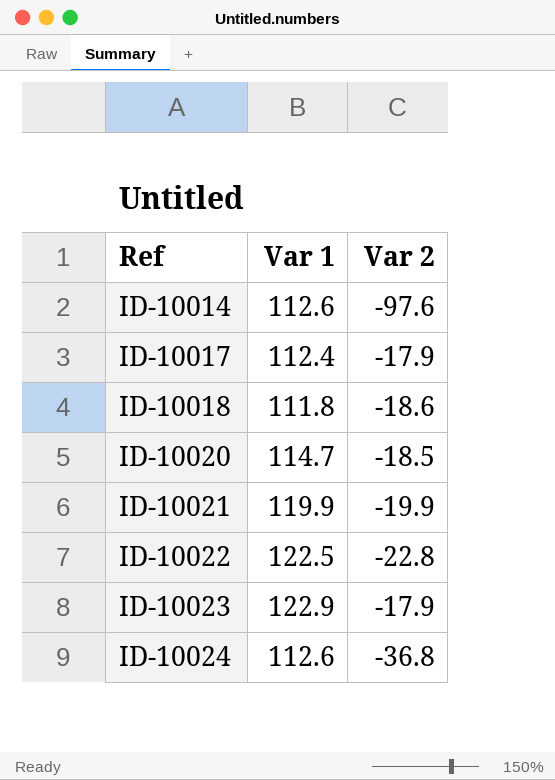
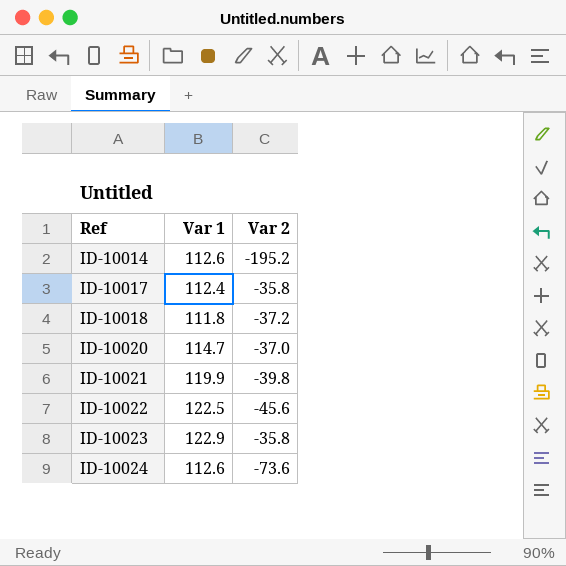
ID-10014 | Var 2: -97.6 -> -195.2
ID-10017 | Var 2: -17.9 -> -35.8
ID-10018 | Var 2: -18.6 -> -37.2
ID-10020 | Var 2: -18.5 -> -37.0
ID-10021 | Var 2: -19.9 -> -39.8
ID-10022 | Var 2: -22.8 -> -45.6
ID-10023 | Var 2: -17.9 -> -35.8
ID-10024 | Var 2: -36.8 -> -73.6

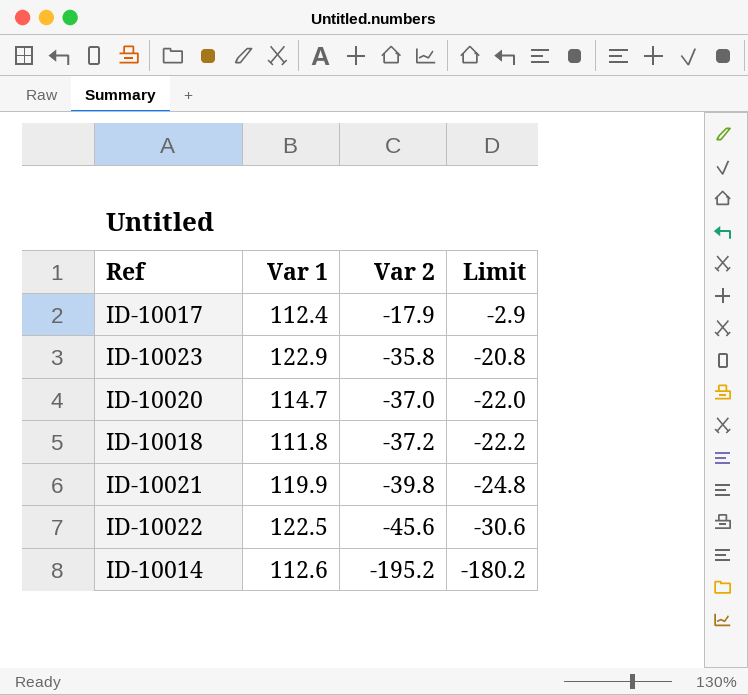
row order: Ref ascending -> Var 2 descending
column Limit | formula: none -> [Var 2] + 15
row ID-10024: 112.6 | -73.6 -> none
ID-10017 | Var 2: -35.8 -> -17.9

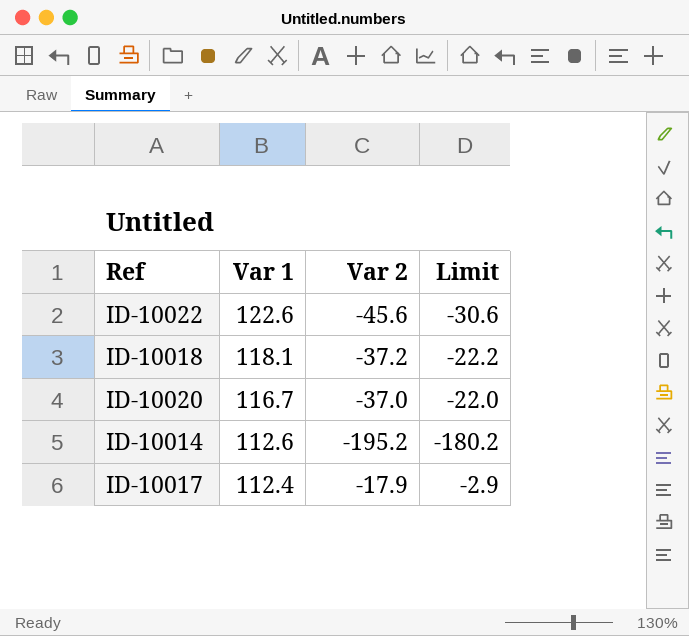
row order: Var 2 descending -> Var 1 descending
row ID-10023: 122.9 | -35.8 | -20.8 -> none
row ID-10021: 119.9 | -39.8 | -24.8 -> none
ID-10022 | Var 1: 122.5 -> 122.6
ID-10018 | Var 1: 111.8 -> 118.1
ID-10020 | Var 1: 114.7 -> 116.7

